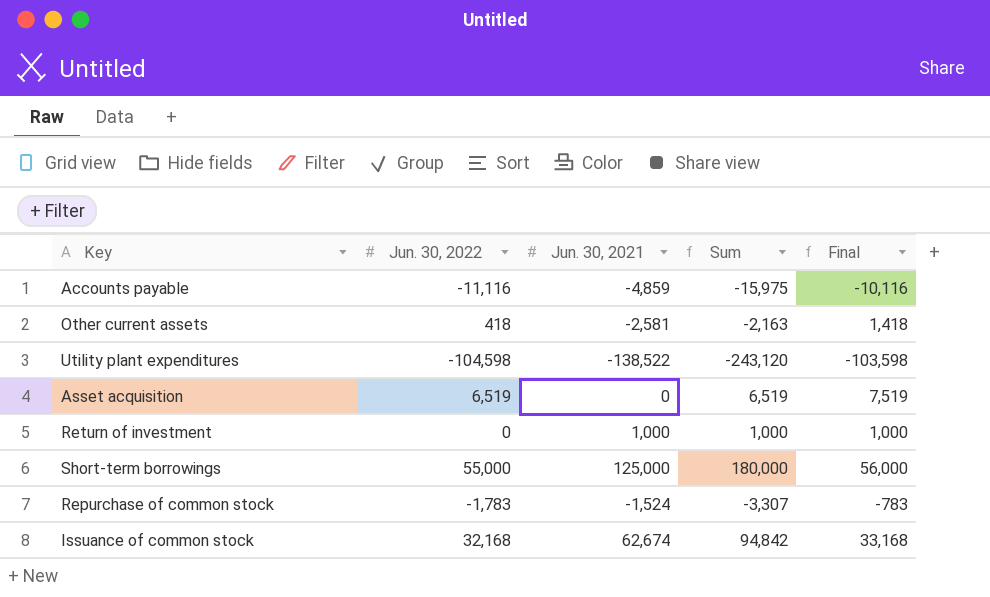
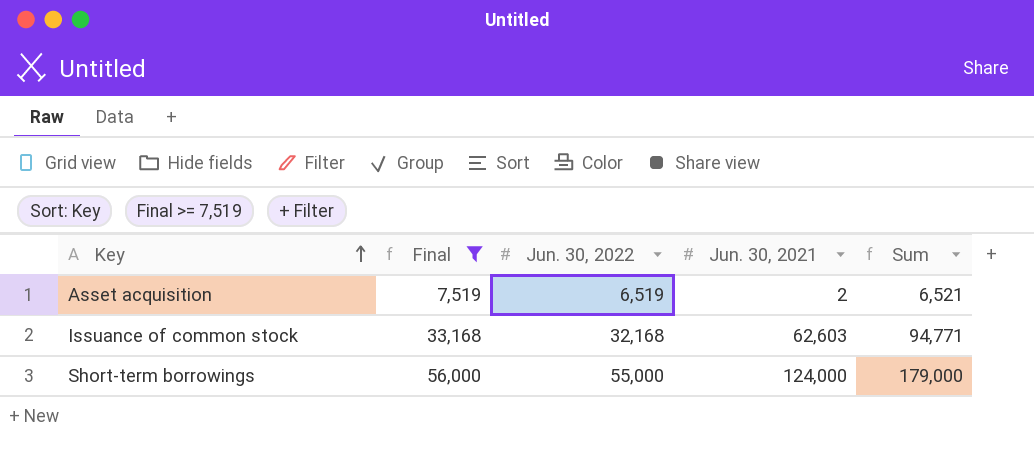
filter: none -> Final >= 7,519
row order: none -> Key ascending
column Final | position: 5 -> 2
Asset acquisition | Jun. 30, 2021: 0 -> 2
Asset acquisition | Sum: 6,519 -> 6,521
Issuance of common stock | Jun. 30, 2021: 62,674 -> 62,603
Issuance of common stock | Sum: 94,842 -> 94,771
Short-term borrowings | Jun. 30, 2021: 125,000 -> 124,000
Short-term borrowings | Sum: 180,000 -> 179,000

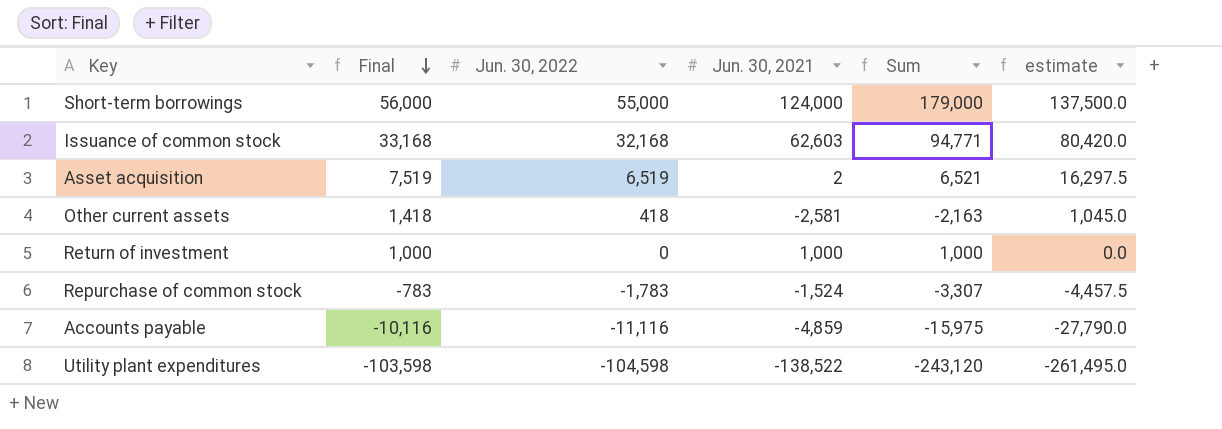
filter: Final >= 7,519 -> none
row order: Key ascending -> Final descending
column estimate | formula: none -> [Jun. 30, 2022] * 2.5

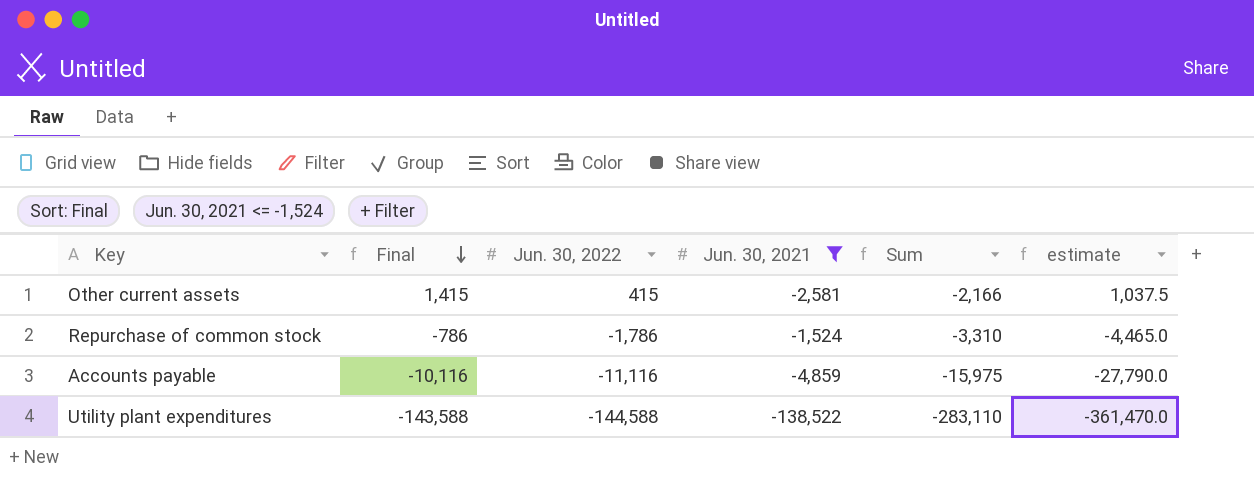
filter: none -> Jun. 30, 2021 <= -1,524
Other current assets | Final: 1,418 -> 1,415
Other current assets | Jun. 30, 2022: 418 -> 415
Other current assets | Sum: -2,163 -> -2,166
Other current assets | estimate: 1,045.0 -> 1,037.5
Repurchase of common stock | Final: -783 -> -786
Repurchase of common stock | Jun. 30, 2022: -1,783 -> -1,786
Repurchase of common stock | Sum: -3,307 -> -3,310
Repurchase of common stock | estimate: -4,457.5 -> -4,465.0
Utility plant expenditures | Final: -103,598 -> -143,588
Utility plant expenditures | Jun. 30, 2022: -104,598 -> -144,588
Utility plant expenditures | Sum: -243,120 -> -283,110
Utility plant expenditures | estimate: -261,495.0 -> -361,470.0

